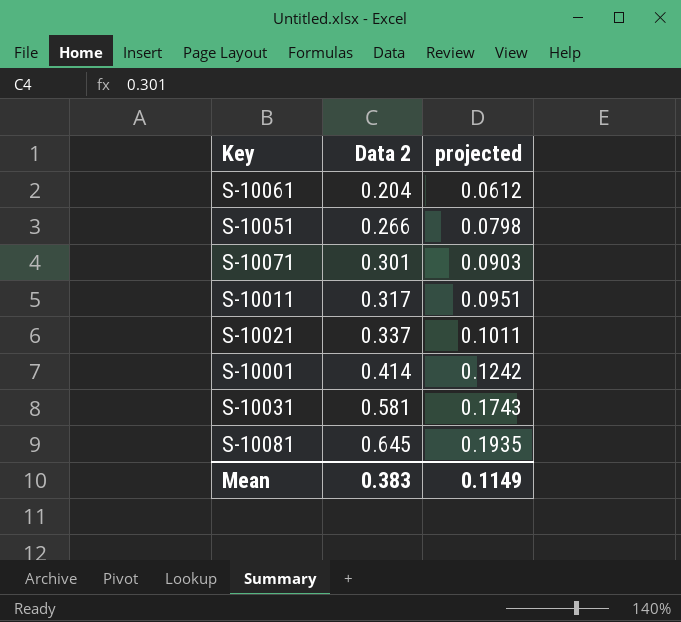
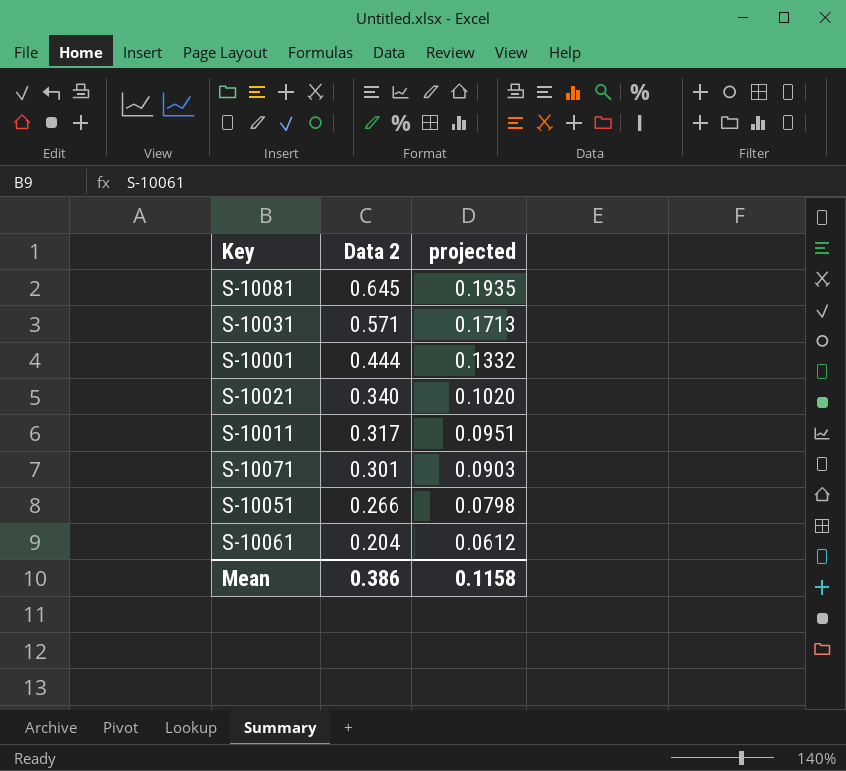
row order: Data 2 ascending -> Data 2 descending
S-10031 | Data 2: 0.581 -> 0.571
S-10031 | projected: 0.1743 -> 0.1713
S-10001 | Data 2: 0.414 -> 0.444
S-10001 | projected: 0.1242 -> 0.1332
S-10021 | Data 2: 0.337 -> 0.340
S-10021 | projected: 0.1011 -> 0.1020
Mean | Data 2: 0.383 -> 0.386
Mean | projected: 0.1149 -> 0.1158

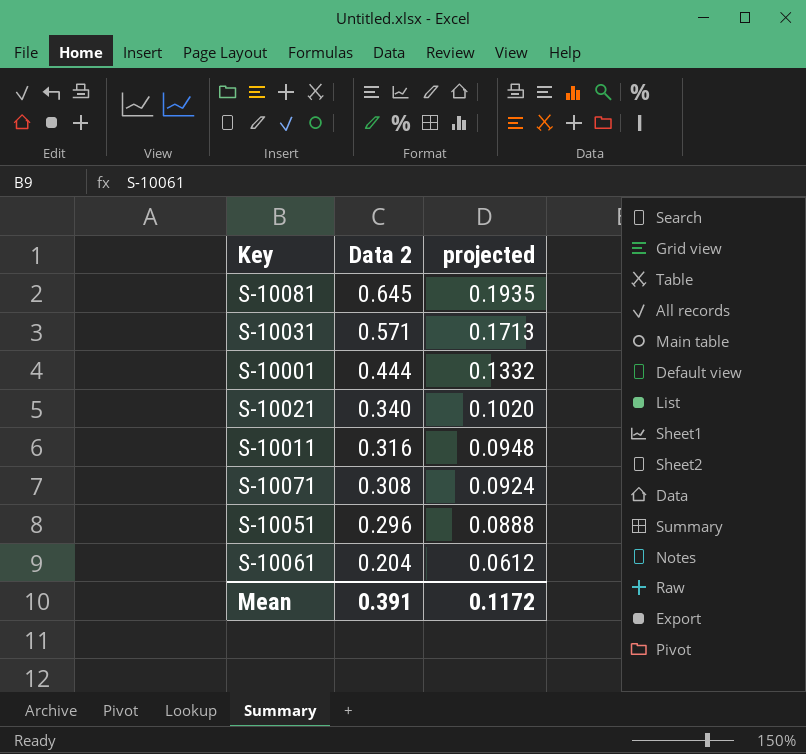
S-10011 | Data 2: 0.317 -> 0.316
S-10011 | projected: 0.0951 -> 0.0948
S-10071 | Data 2: 0.301 -> 0.308
S-10071 | projected: 0.0903 -> 0.0924
S-10051 | Data 2: 0.266 -> 0.296
S-10051 | projected: 0.0798 -> 0.0888
Mean | Data 2: 0.386 -> 0.391
Mean | projected: 0.1158 -> 0.1172

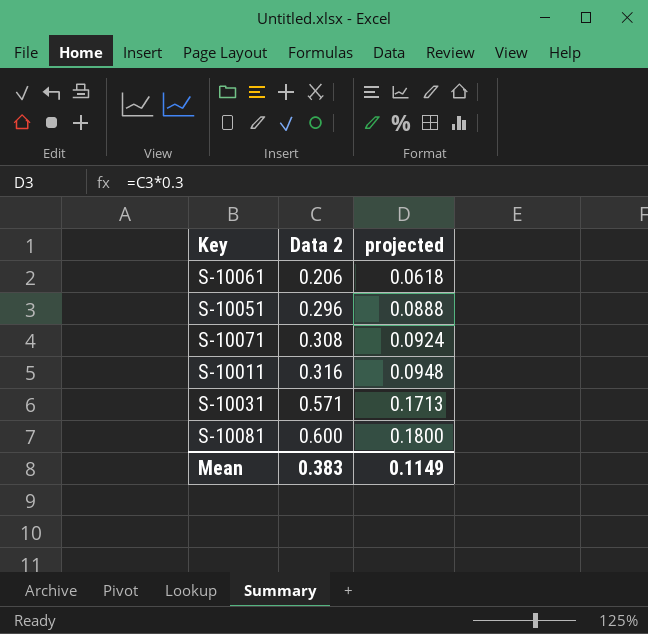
row order: Data 2 descending -> Data 2 ascending
row S-10001: 0.444 | 0.1332 -> none
row S-10021: 0.340 | 0.1020 -> none
S-10061 | Data 2: 0.204 -> 0.206
S-10061 | projected: 0.0612 -> 0.0618
S-10081 | Data 2: 0.645 -> 0.600
S-10081 | projected: 0.1935 -> 0.1800
Mean | Data 2: 0.391 -> 0.383
Mean | projected: 0.1172 -> 0.1149

